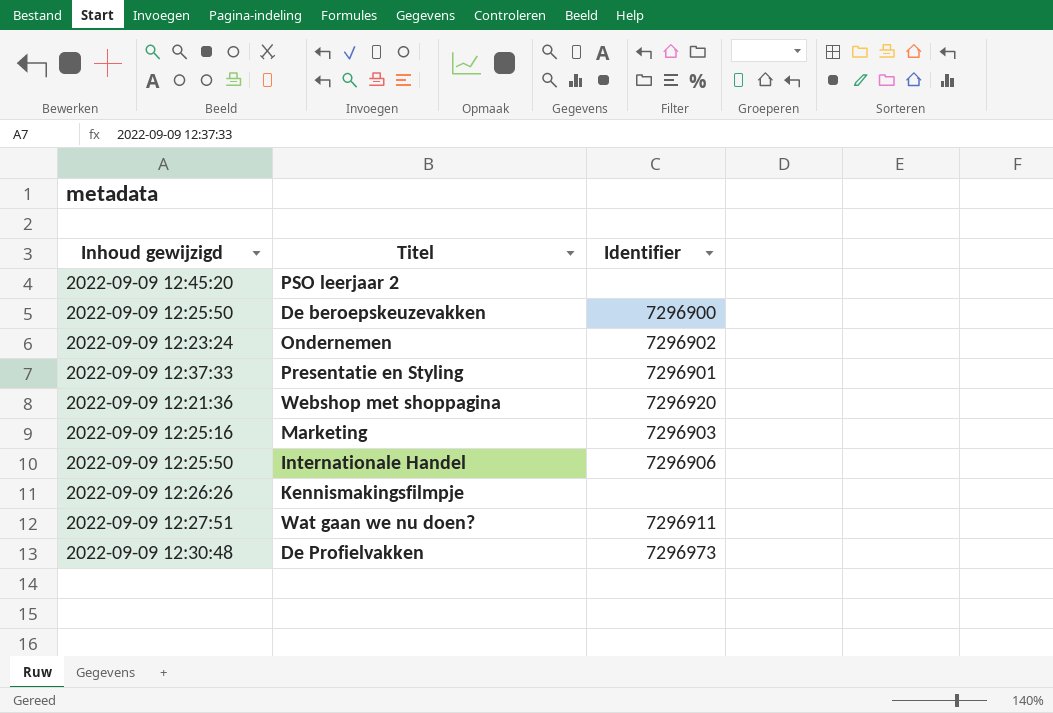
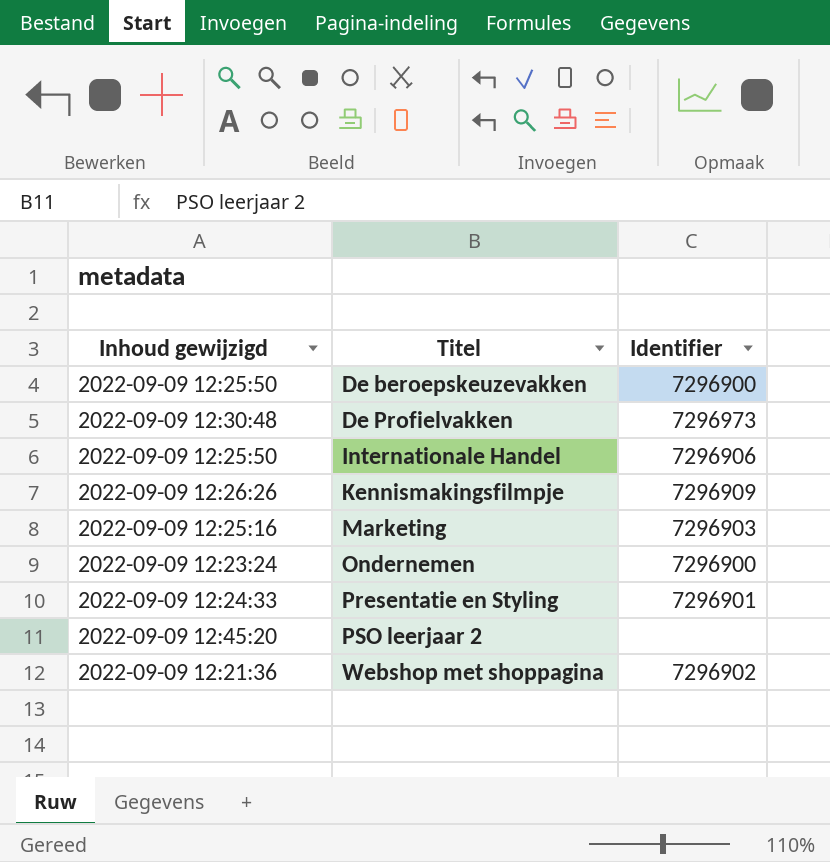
row order: none -> Titel ascending
row Wat gaan we nu doen?: 2022-09-09 12:27:51 | 7296911 -> none
Kennismakingsfilmpje | Identifier: none -> 7296909
Ondernemen | Identifier: 7296902 -> 7296900
Presentatie en Styling | Inhoud gewijzigd: 2022-09-09 12:37:33 -> 2022-09-09 12:24:33
Webshop met shoppagina | Identifier: 7296920 -> 7296902

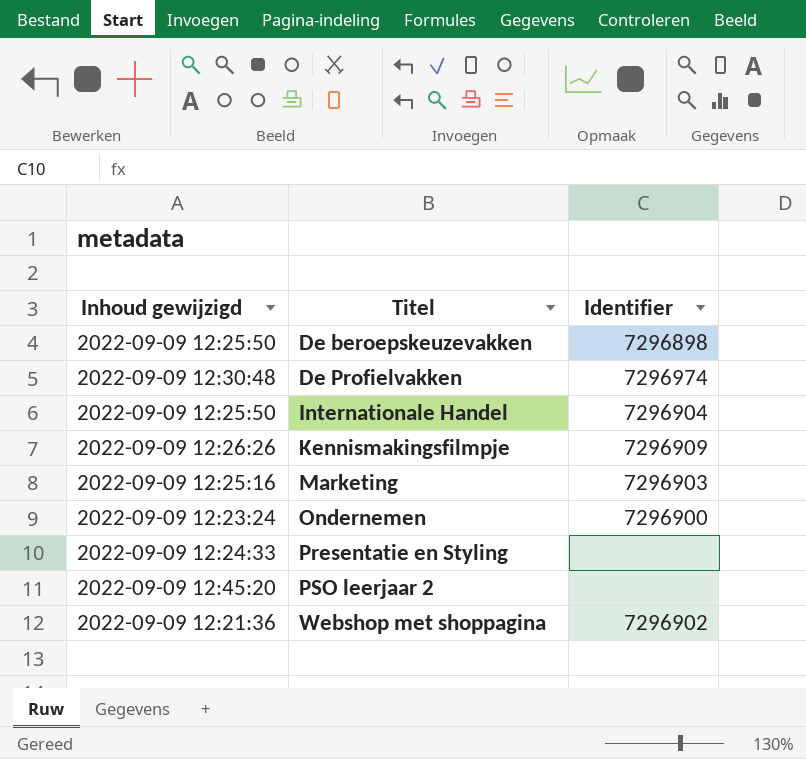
De beroepskeuzevakken | Identifier: 7296900 -> 7296898
De Profielvakken | Identifier: 7296973 -> 7296974
Internationale Handel | Identifier: 7296906 -> 7296904
Presentatie en Styling | Identifier: 7296901 -> none

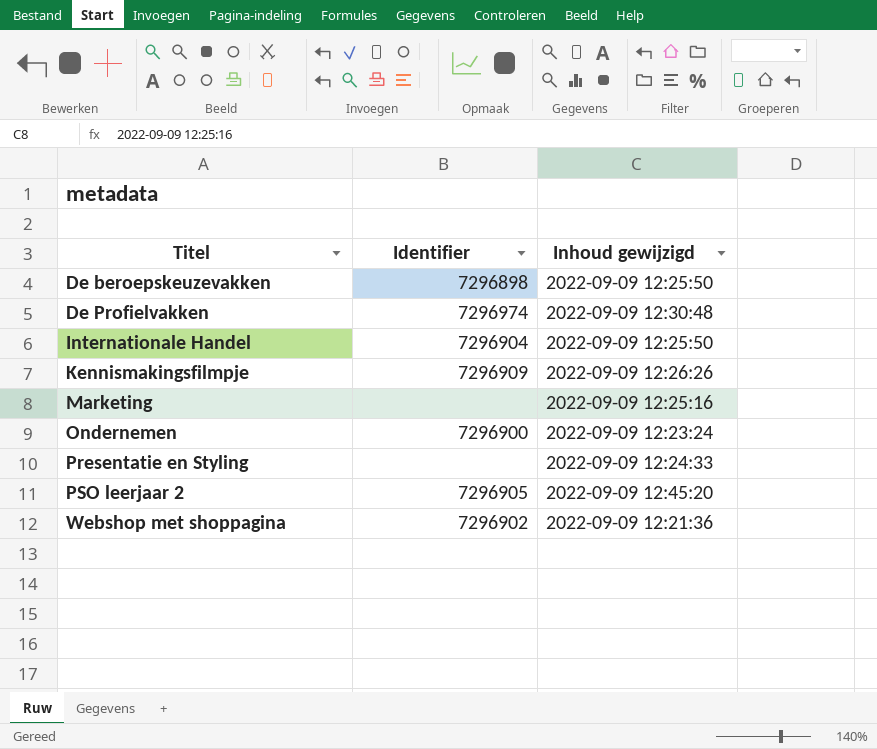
column Inhoud gewijzigd | position: 1 -> 3
Marketing | Identifier: 7296903 -> none
PSO leerjaar 2 | Identifier: none -> 7296905

